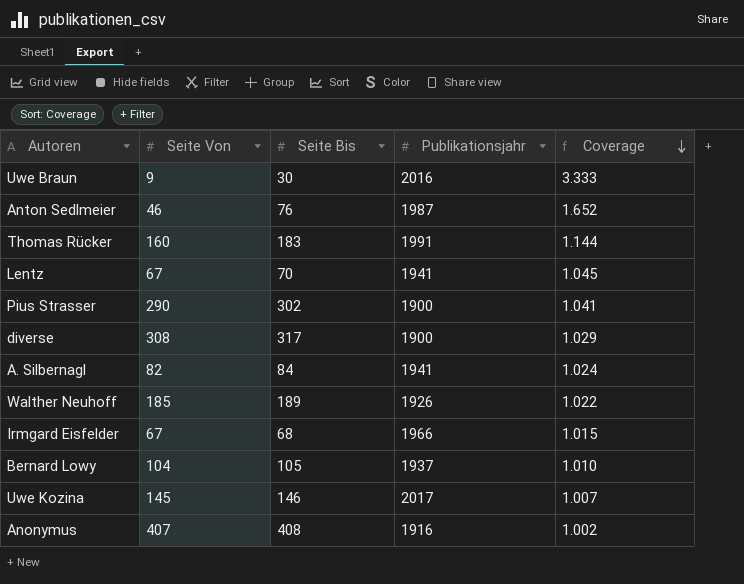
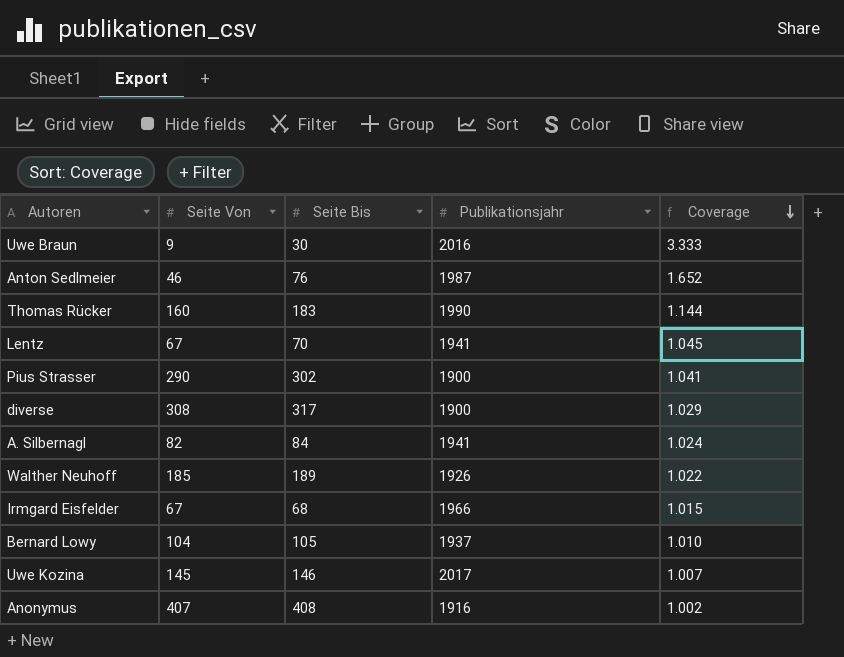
Thomas Rücker | Publikationsjahr: 1991 -> 1990

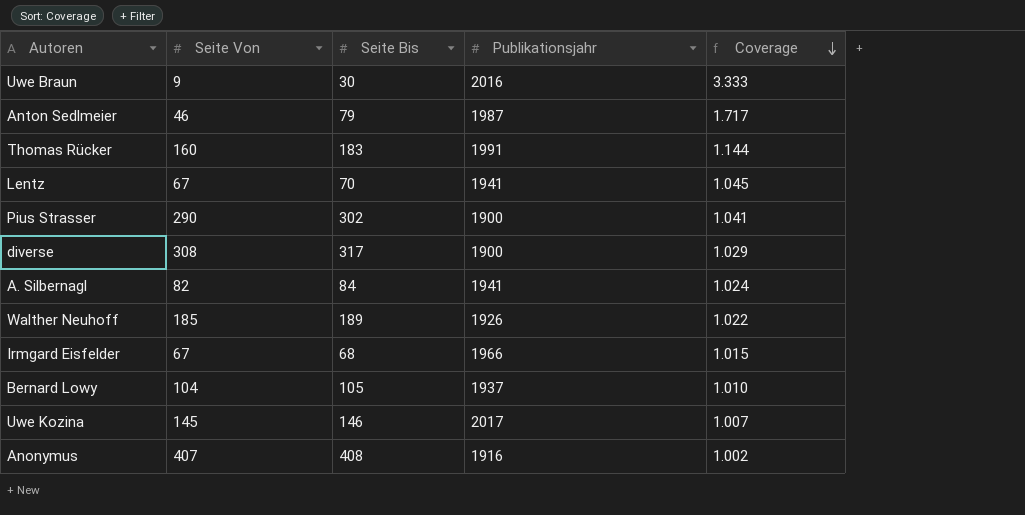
Anton Sedlmeier | Seite Bis: 76 -> 79
Anton Sedlmeier | Coverage: 1.652 -> 1.717
Thomas Rücker | Publikationsjahr: 1990 -> 1991

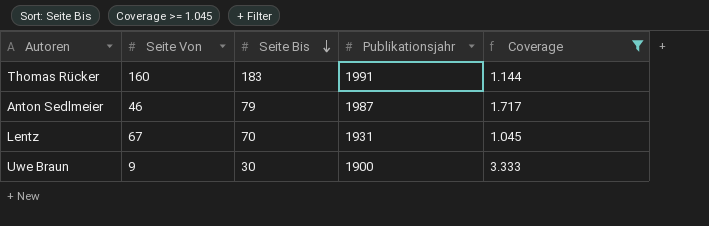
filter: none -> Coverage >= 1.045
row order: Coverage descending -> Seite Bis descending
Lentz | Publikationsjahr: 1941 -> 1931
Uwe Braun | Publikationsjahr: 2016 -> 1900

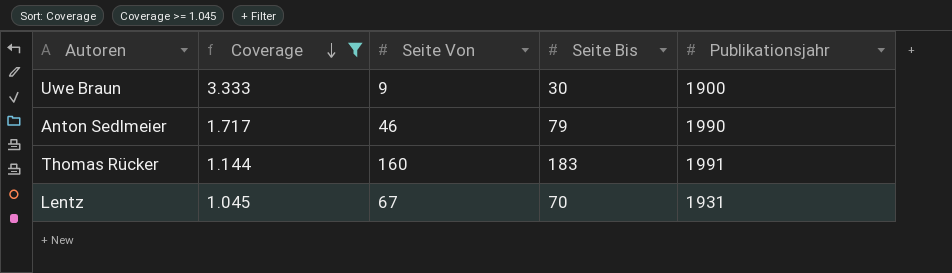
row order: Seite Bis descending -> Coverage descending
column Coverage | position: 5 -> 2
Anton Sedlmeier | Publikationsjahr: 1987 -> 1990

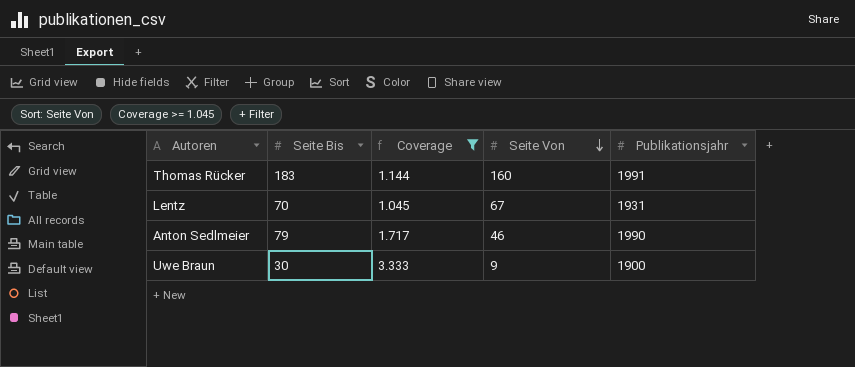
row order: Coverage descending -> Seite Von descending
column Seite Bis | position: 4 -> 2

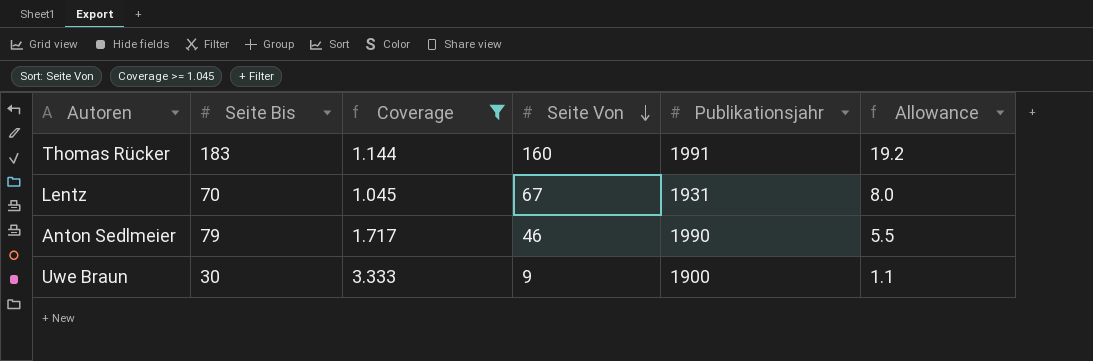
column Allowance | formula: none -> [Seite Von] * 0.12

